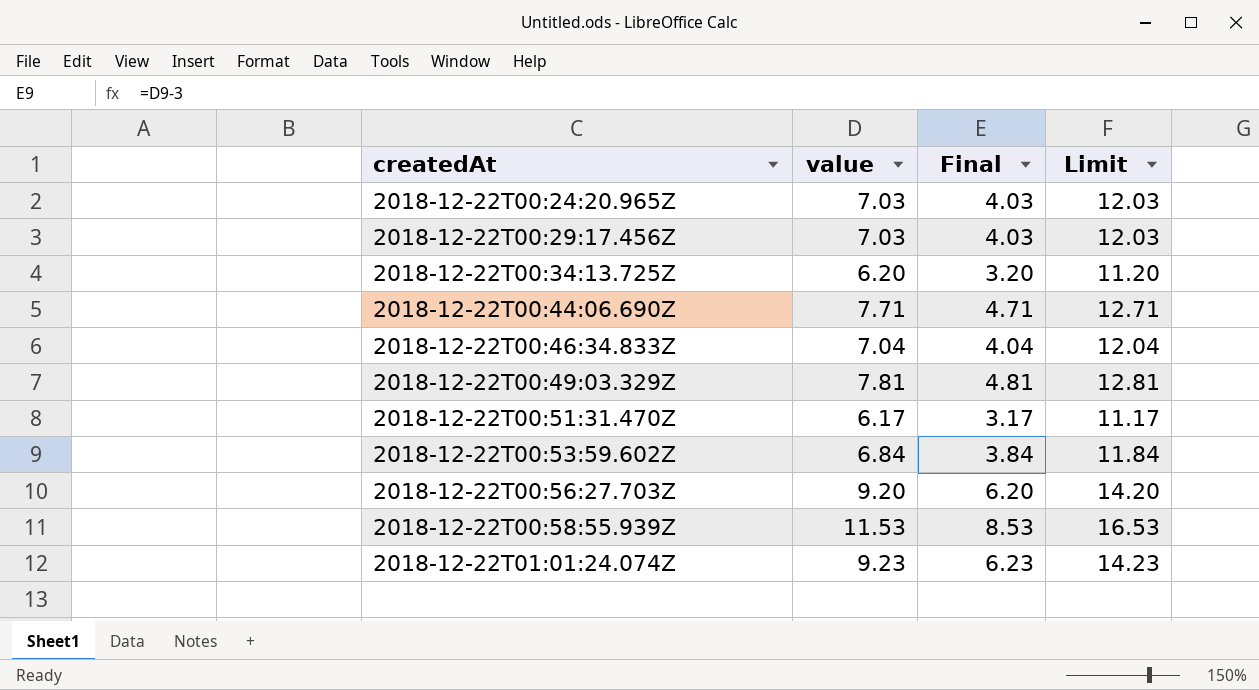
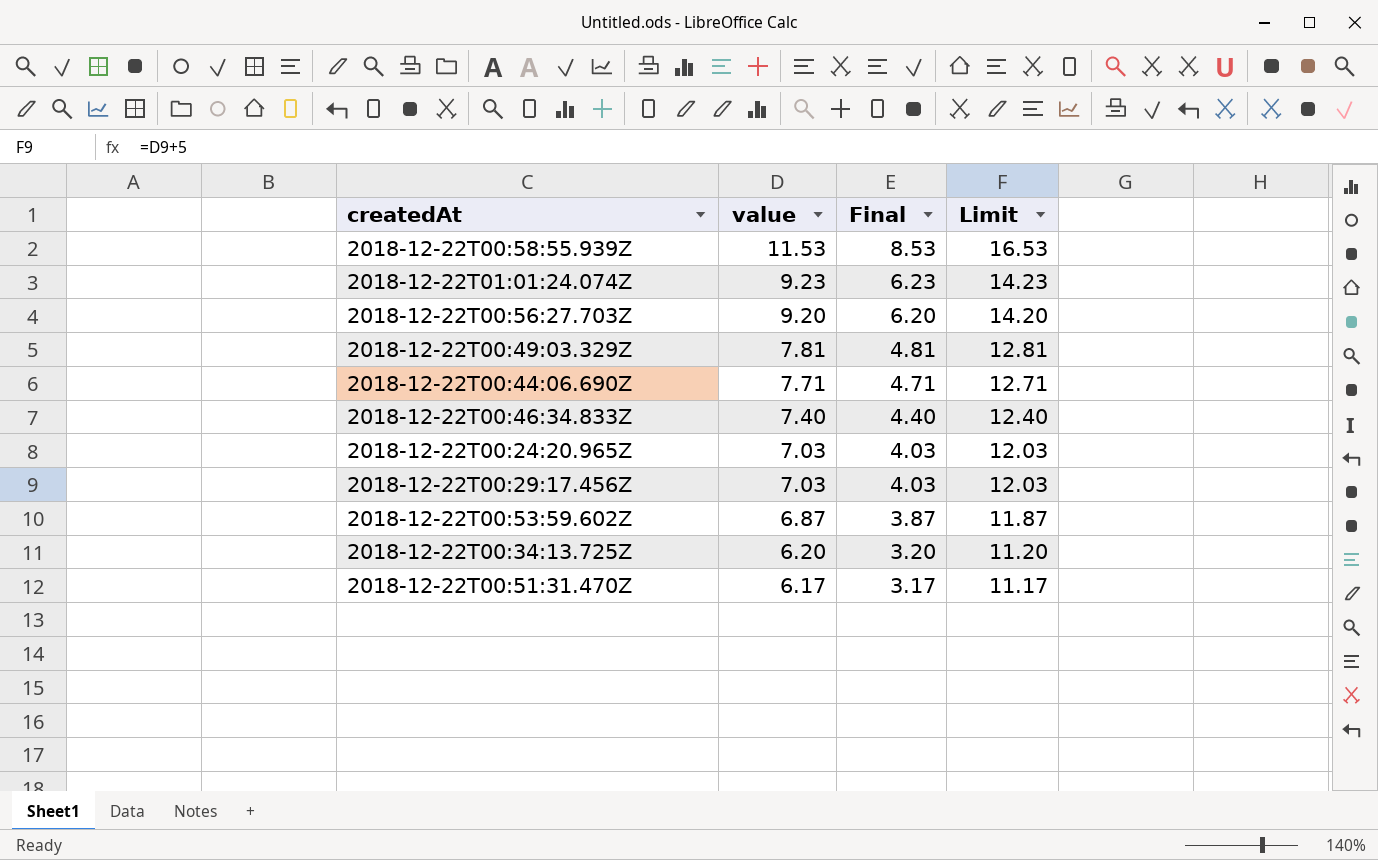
row order: createdAt ascending -> value descending
2018-12-22T00:46:34.833Z | value: 7.04 -> 7.40
2018-12-22T00:46:34.833Z | Final: 4.04 -> 4.40
2018-12-22T00:46:34.833Z | Limit: 12.04 -> 12.40
2018-12-22T00:53:59.602Z | value: 6.84 -> 6.87
2018-12-22T00:53:59.602Z | Final: 3.84 -> 3.87
2018-12-22T00:53:59.602Z | Limit: 11.84 -> 11.87

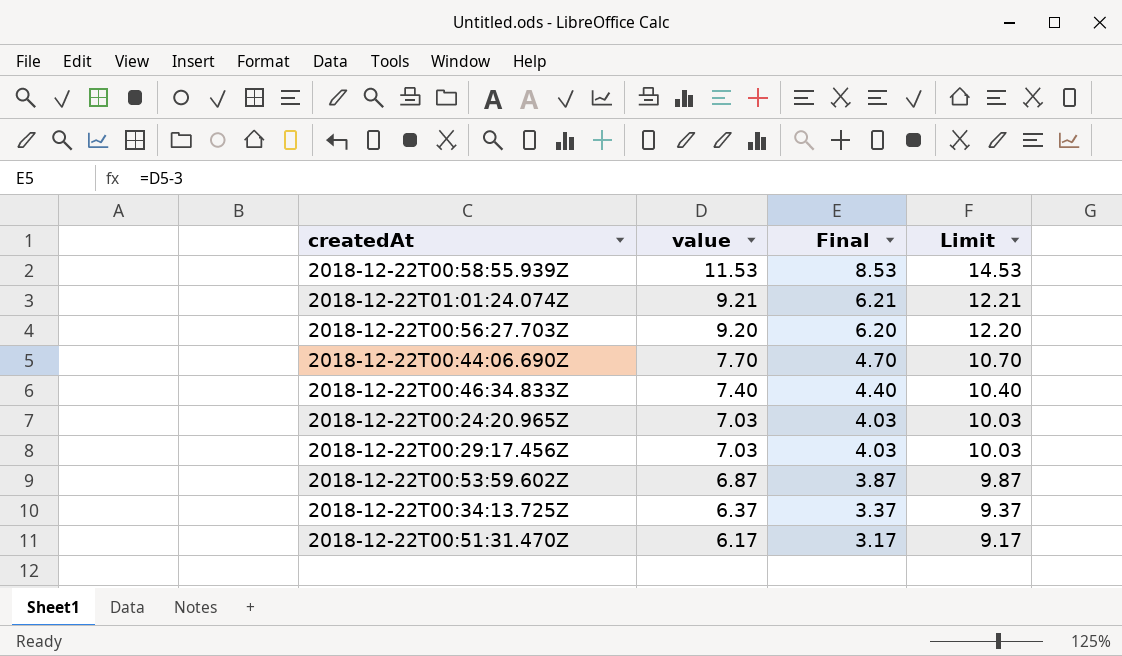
column Limit | formula: [value] + 5 -> [value] + 3
row 2018-12-22T00:49:03.329Z: 7.81 | 4.81 | 12.81 -> none
2018-12-22T01:01:24.074Z | value: 9.23 -> 9.21
2018-12-22T01:01:24.074Z | Final: 6.23 -> 6.21
2018-12-22T00:44:06.690Z | value: 7.71 -> 7.70
2018-12-22T00:44:06.690Z | Final: 4.71 -> 4.70
2018-12-22T00:34:13.725Z | value: 6.20 -> 6.37
2018-12-22T00:34:13.725Z | Final: 3.20 -> 3.37

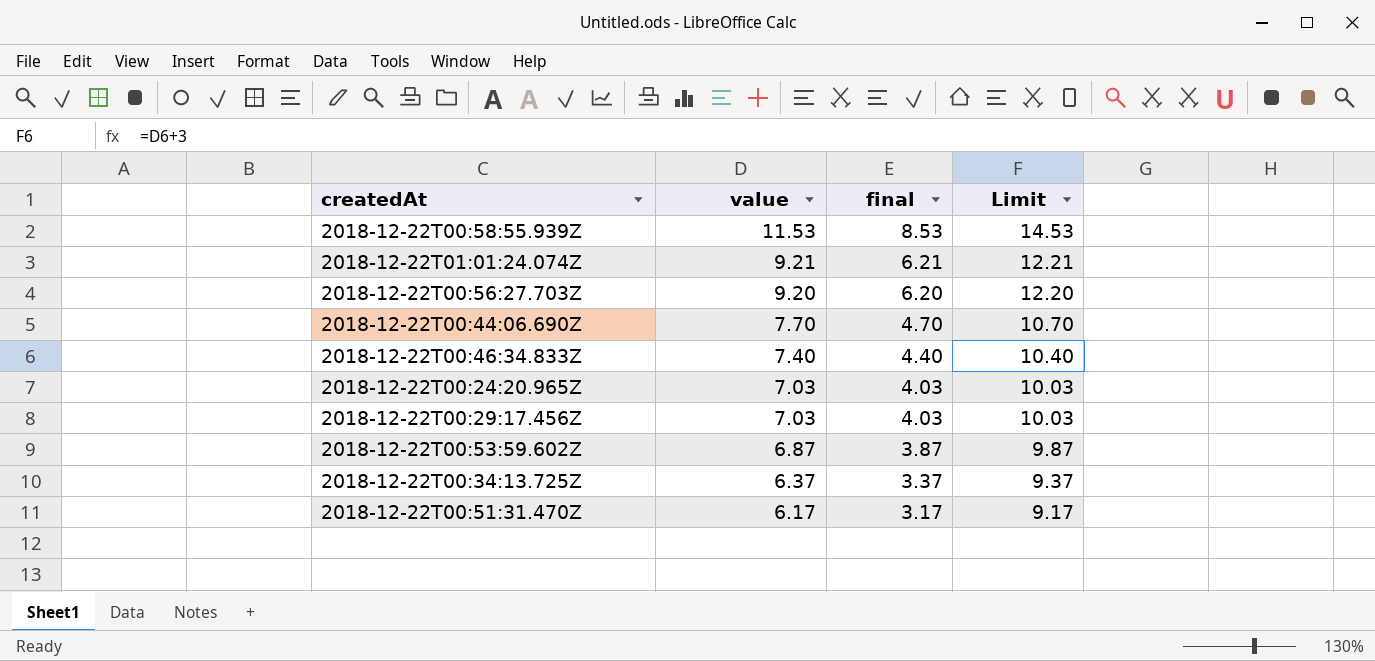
column name: Final -> final

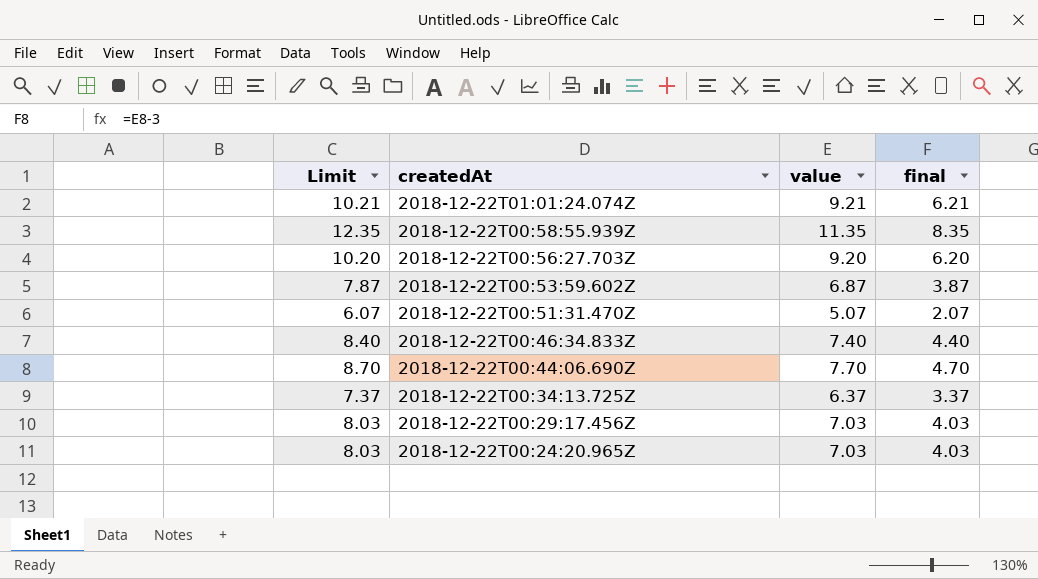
row order: value descending -> createdAt descending
column Limit | formula: [value] + 3 -> [value] + 1
column Limit | position: 4 -> 1
2018-12-22T00:58:55.939Z | value: 11.53 -> 11.35
2018-12-22T00:58:55.939Z | final: 8.53 -> 8.35
2018-12-22T00:51:31.470Z | value: 6.17 -> 5.07
2018-12-22T00:51:31.470Z | final: 3.17 -> 2.07

